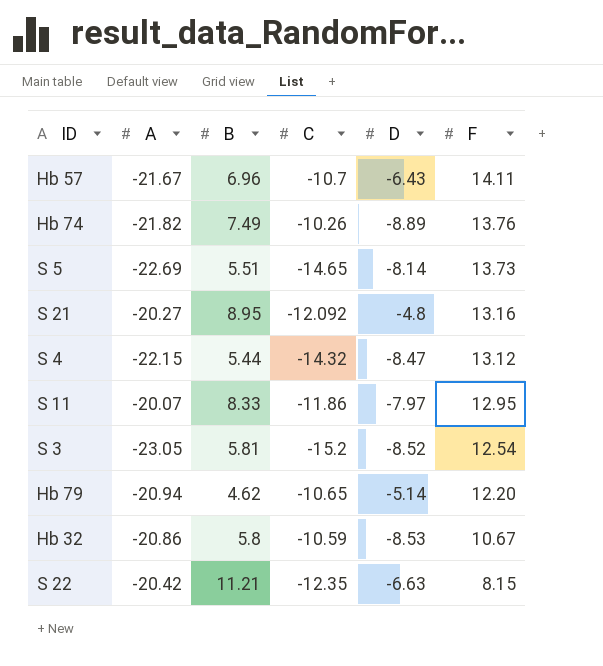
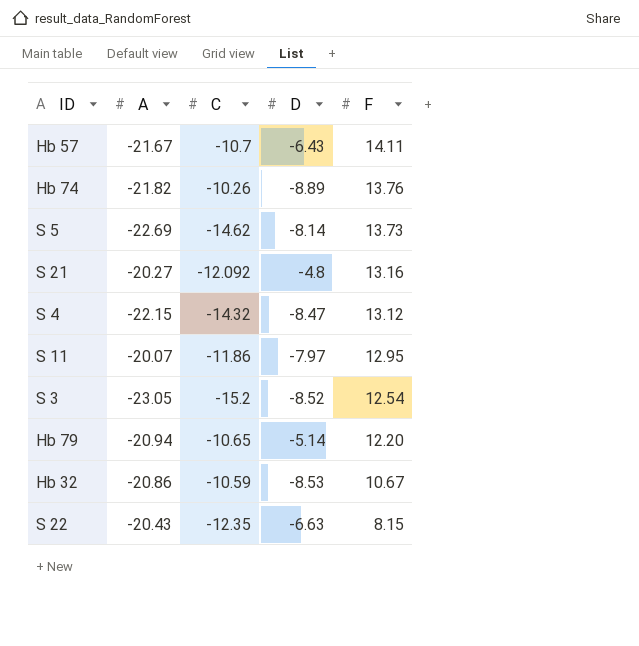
column B | position: 3 -> none
S 5 | C: -14.65 -> -14.62
S 22 | A: -20.42 -> -20.43

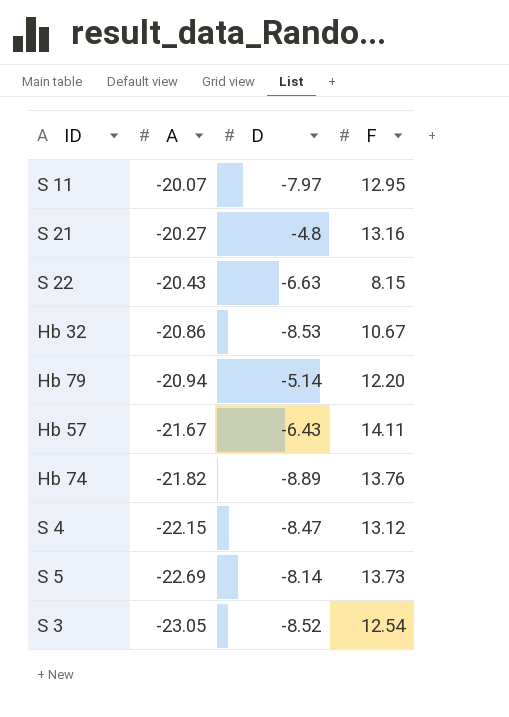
row order: F descending -> A descending
column C | position: 3 -> none

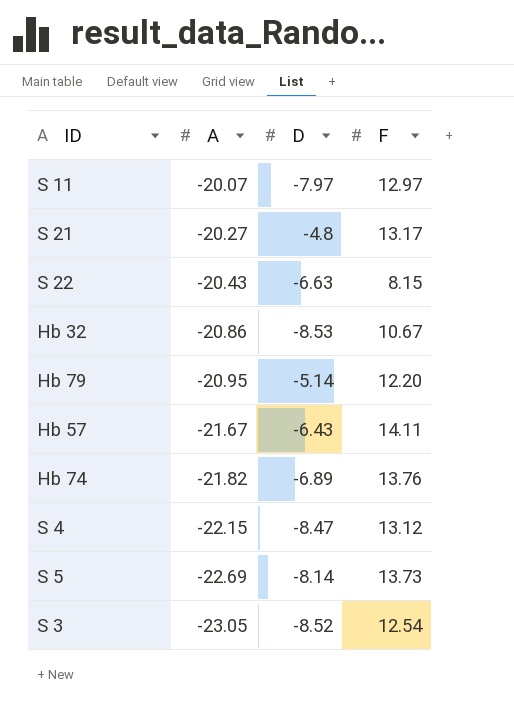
S 11 | F: 12.95 -> 12.97
S 21 | F: 13.16 -> 13.17
Hb 79 | A: -20.94 -> -20.95
Hb 74 | D: -8.89 -> -6.89

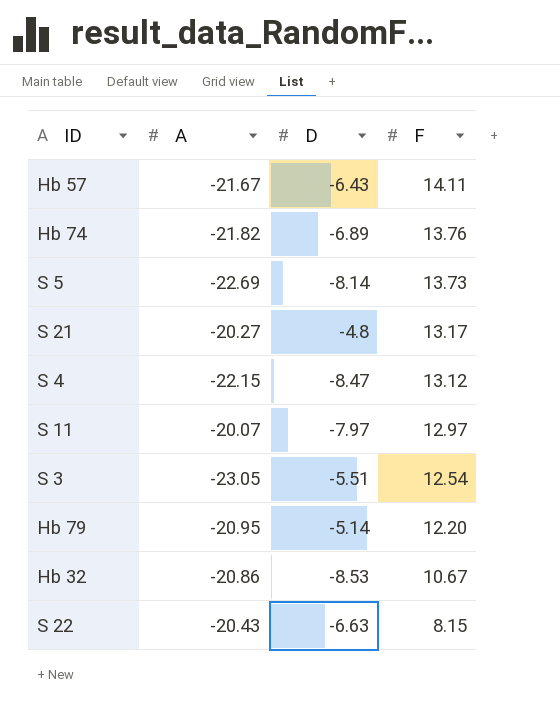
row order: A descending -> F descending
S 3 | D: -8.52 -> -5.51

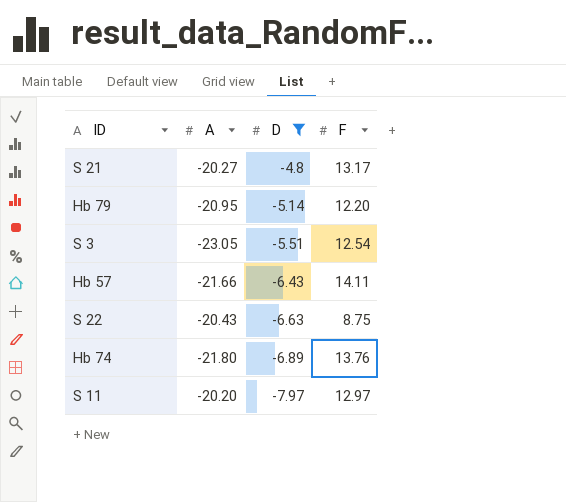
filter: none -> D >= -7.97
row order: F descending -> D descending
Hb 57 | A: -21.67 -> -21.66
S 22 | F: 8.15 -> 8.75
Hb 74 | A: -21.82 -> -21.80
S 11 | A: -20.07 -> -20.20

